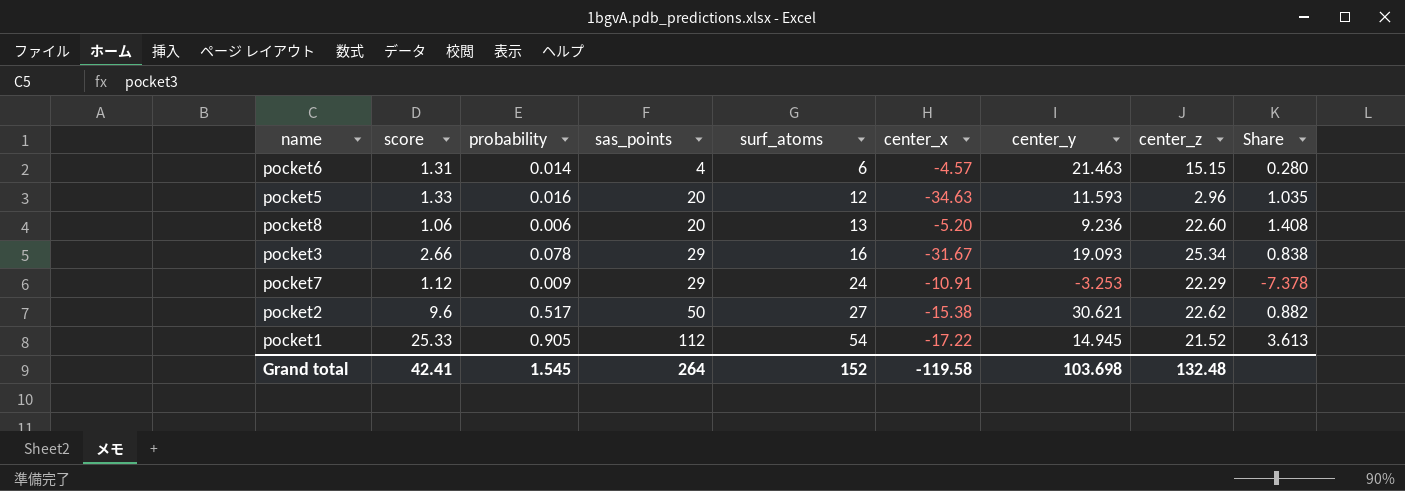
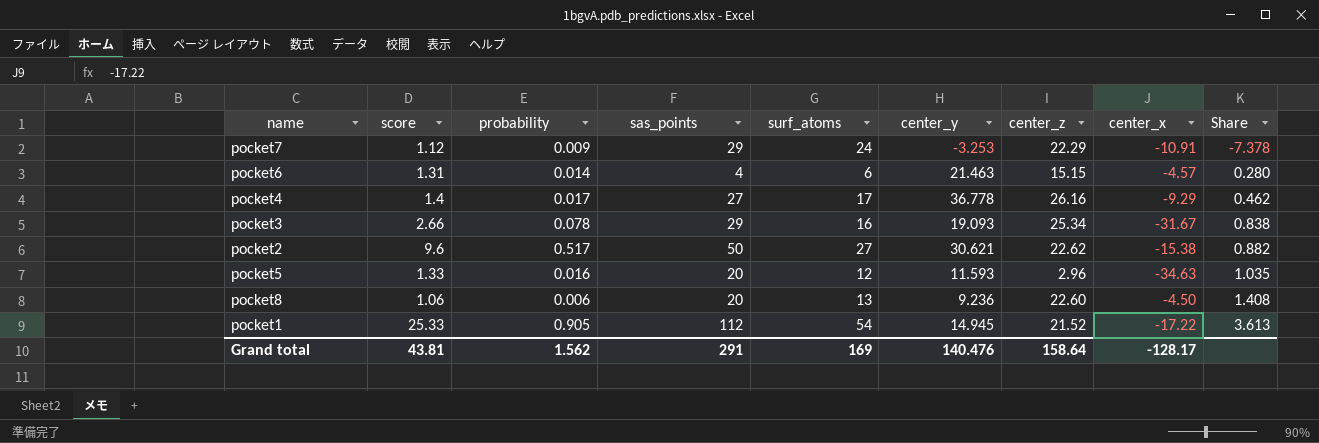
row order: sas_points ascending -> Share ascending
column center_x | position: 6 -> 8
row pocket4: none -> 1.4 | 0.017 | 27 | 17 | 36.778 | 26.16 | -9.29 | 0.462
pocket8 | center_x: -5.20 -> -4.50
Grand total | score: 42.41 -> 43.81
Grand total | probability: 1.545 -> 1.562
Grand total | sas_points: 264 -> 291
Grand total | surf_atoms: 152 -> 169
Grand total | center_y: 103.698 -> 140.476
Grand total | center_z: 132.48 -> 158.64
Grand total | center_x: -119.58 -> -128.17

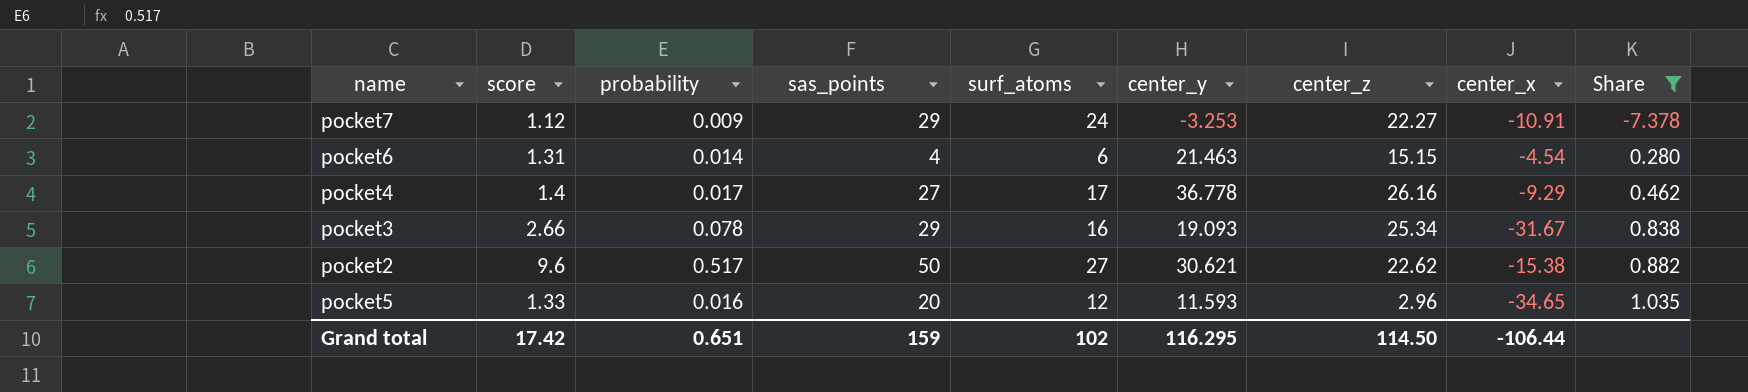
filter: none -> Share <= 1.035
pocket7 | center_z: 22.29 -> 22.27
pocket6 | center_x: -4.57 -> -4.54
pocket5 | center_x: -34.63 -> -34.65
Grand total | score: 43.81 -> 17.42
Grand total | probability: 1.562 -> 0.651
Grand total | sas_points: 291 -> 159
Grand total | surf_atoms: 169 -> 102
Grand total | center_y: 140.476 -> 116.295
Grand total | center_z: 158.64 -> 114.50
Grand total | center_x: -128.17 -> -106.44

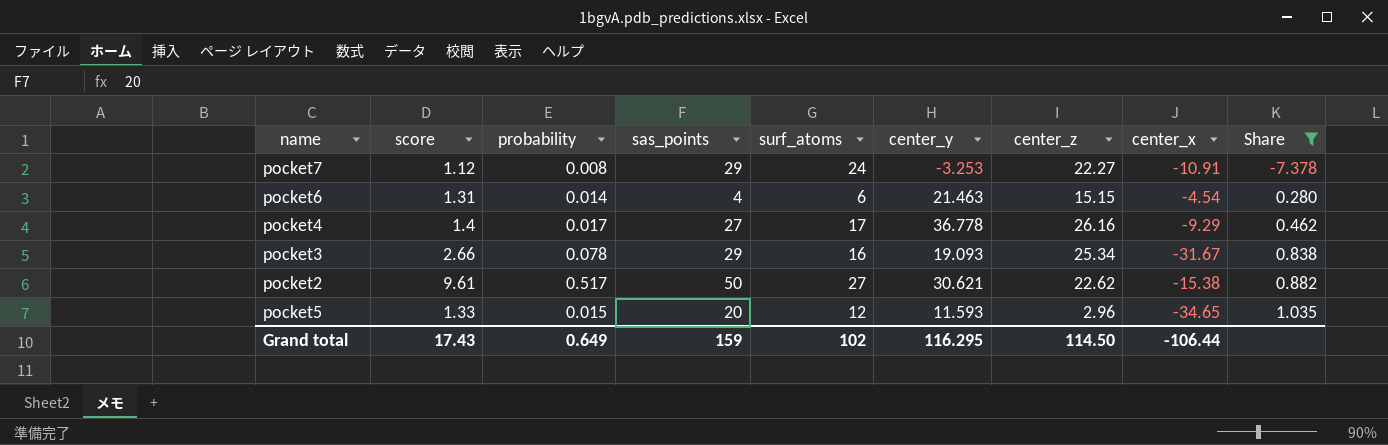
pocket7 | probability: 0.009 -> 0.008
pocket2 | score: 9.6 -> 9.61
pocket5 | probability: 0.016 -> 0.015
Grand total | score: 17.42 -> 17.43
Grand total | probability: 0.651 -> 0.649

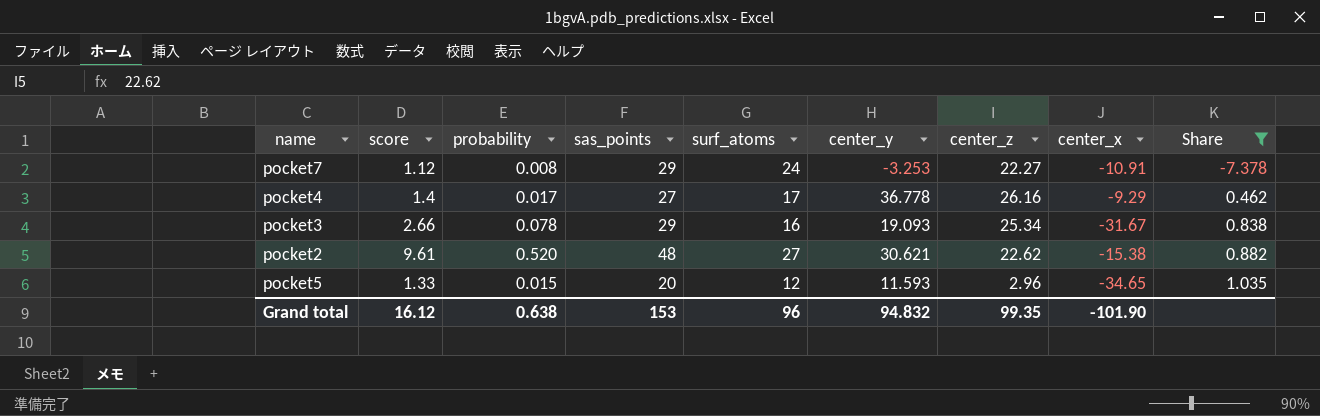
row pocket6: 1.31 | 0.014 | 4 | 6 | 21.463 | 15.15 | -4.54 | 0.280 -> none
pocket2 | probability: 0.517 -> 0.520
pocket2 | sas_points: 50 -> 48
Grand total | score: 17.43 -> 16.12
Grand total | probability: 0.649 -> 0.638
Grand total | sas_points: 159 -> 153
Grand total | surf_atoms: 102 -> 96
Grand total | center_y: 116.295 -> 94.832
Grand total | center_z: 114.50 -> 99.35
Grand total | center_x: -106.44 -> -101.90

